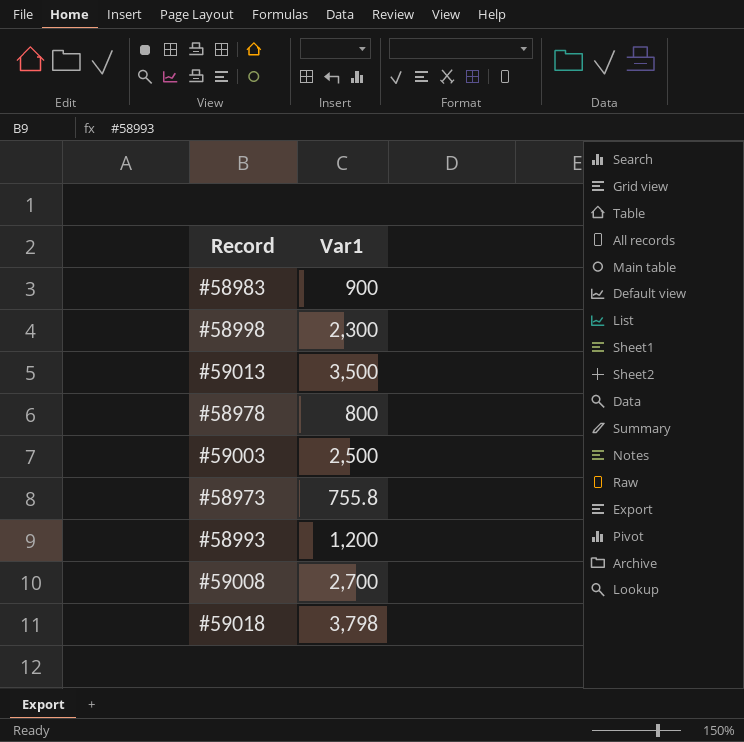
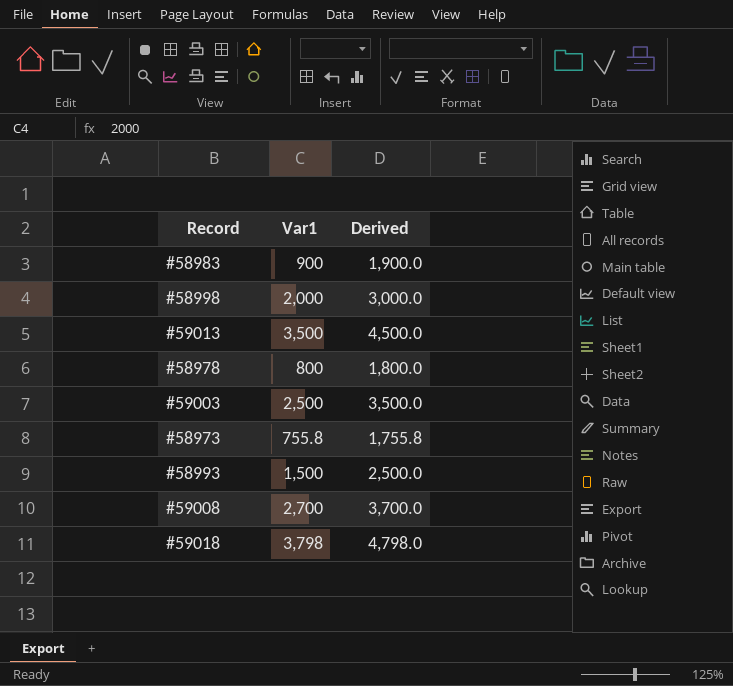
column Derived | formula: none -> [Var1] + 1000
#58998 | Var1: 2,300 -> 2,000
#58993 | Var1: 1,200 -> 1,500

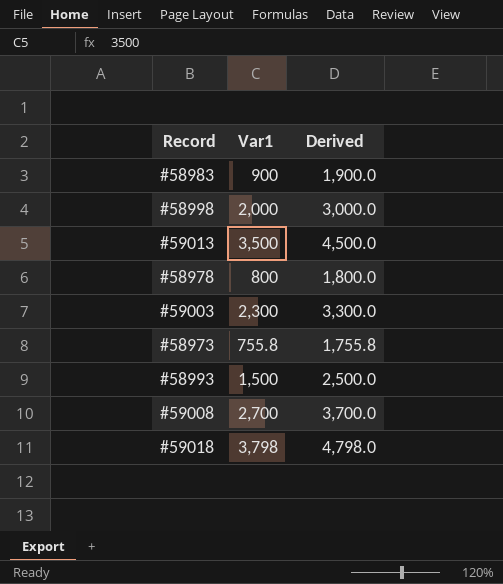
#59003 | Var1: 2,500 -> 2,300
#59003 | Derived: 3,500.0 -> 3,300.0

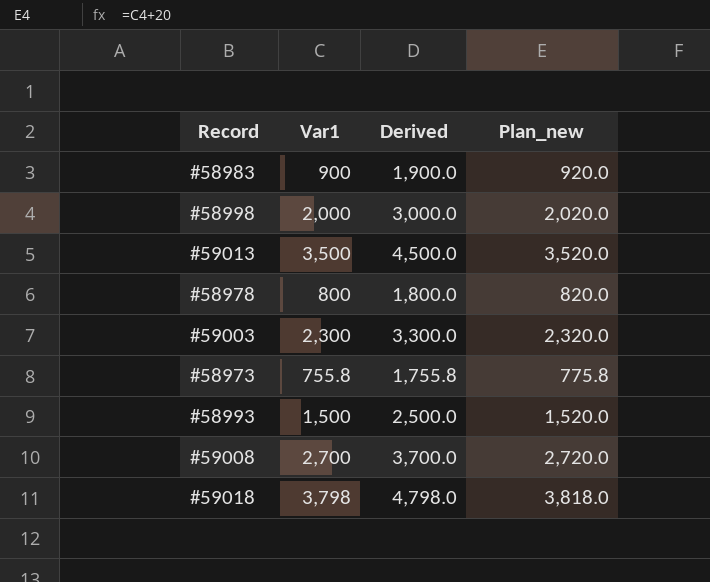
column Plan_new | formula: none -> [Var1] + 20

